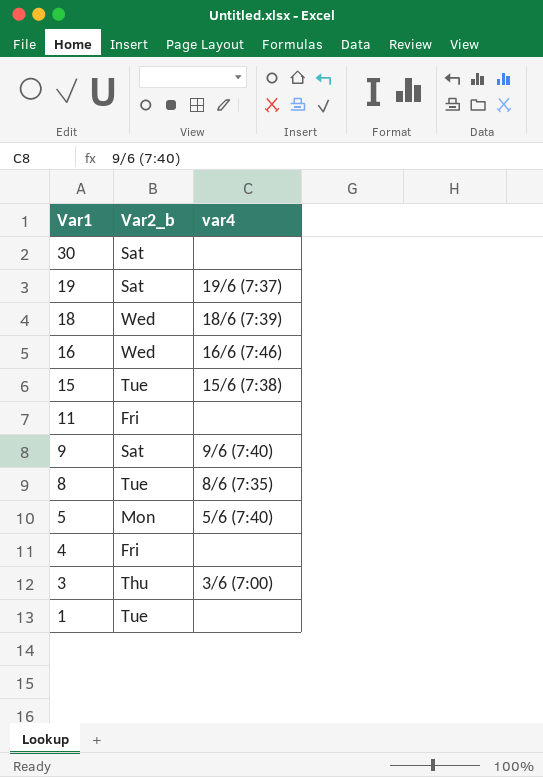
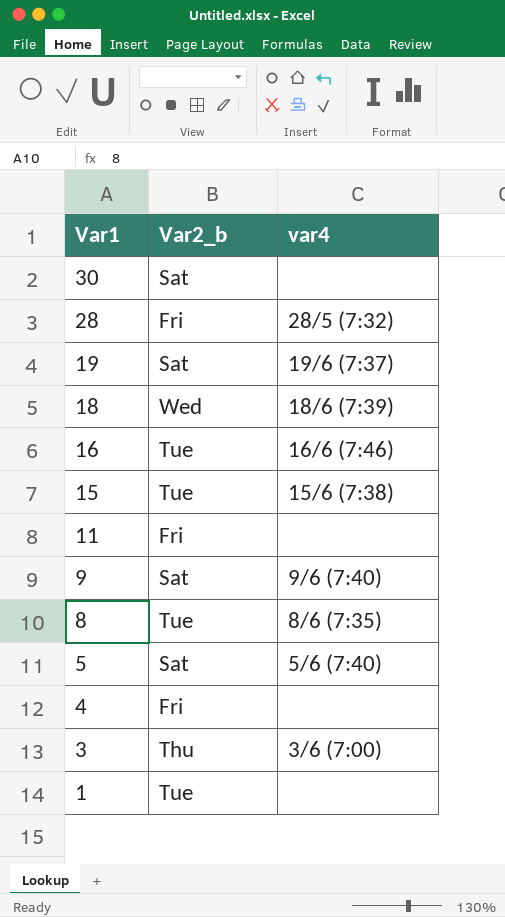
row 28: none -> Fri | 28/5 (7:32)
16 | Var2_b: Wed -> Tue
5 | Var2_b: Mon -> Sat

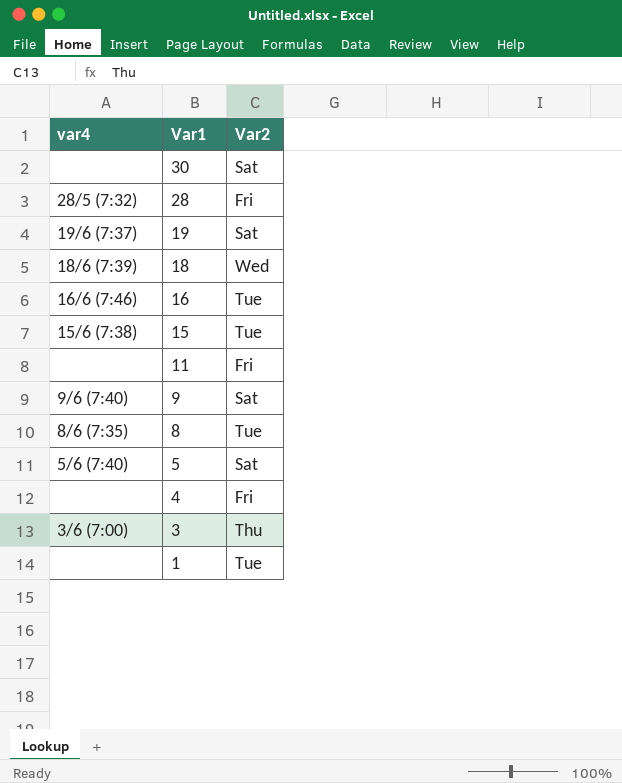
column var4 | position: 3 -> 1
column name: Var2_b -> Var2

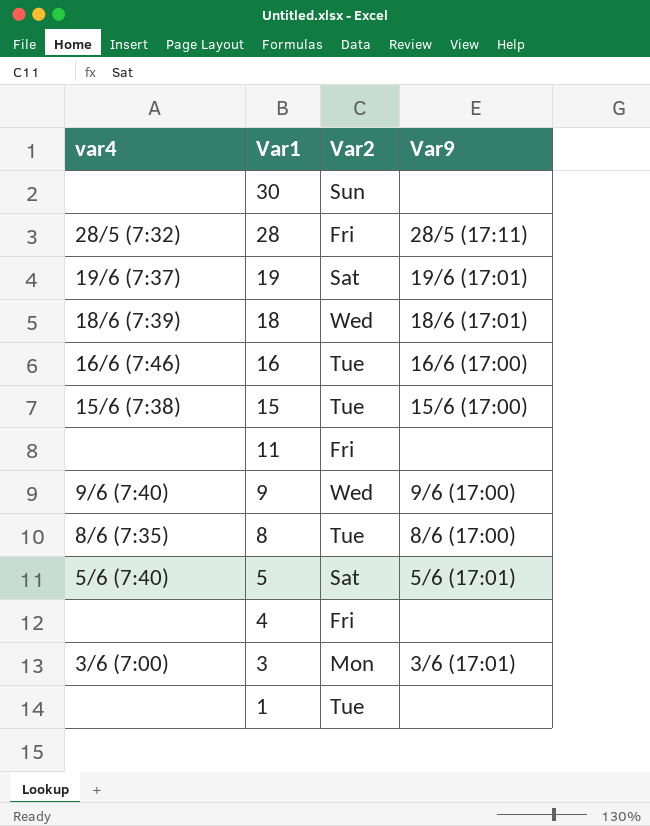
column Var9 | position: none -> 4
30 | Var2: Sat -> Sun
9 | Var2: Sat -> Wed
3 | Var2: Thu -> Mon

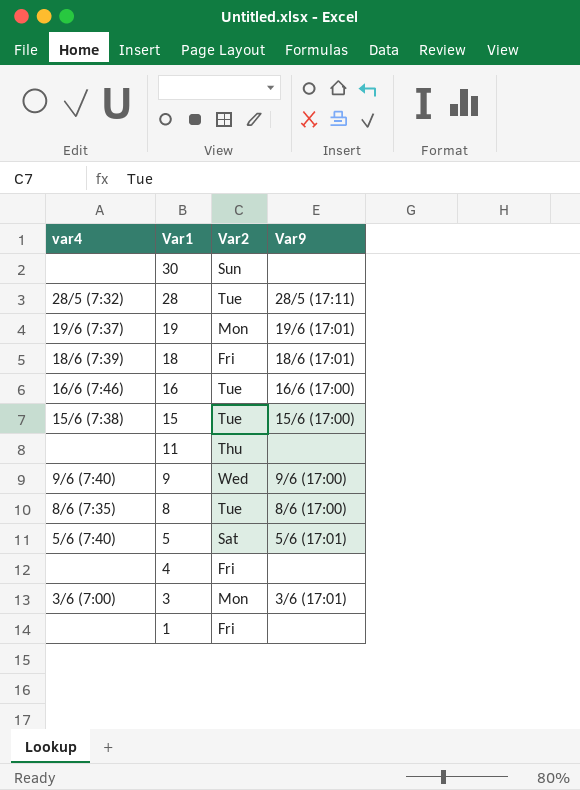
28 | Var2: Fri -> Tue
19 | Var2: Sat -> Mon
18 | Var2: Wed -> Fri
11 | Var2: Fri -> Thu
1 | Var2: Tue -> Fri

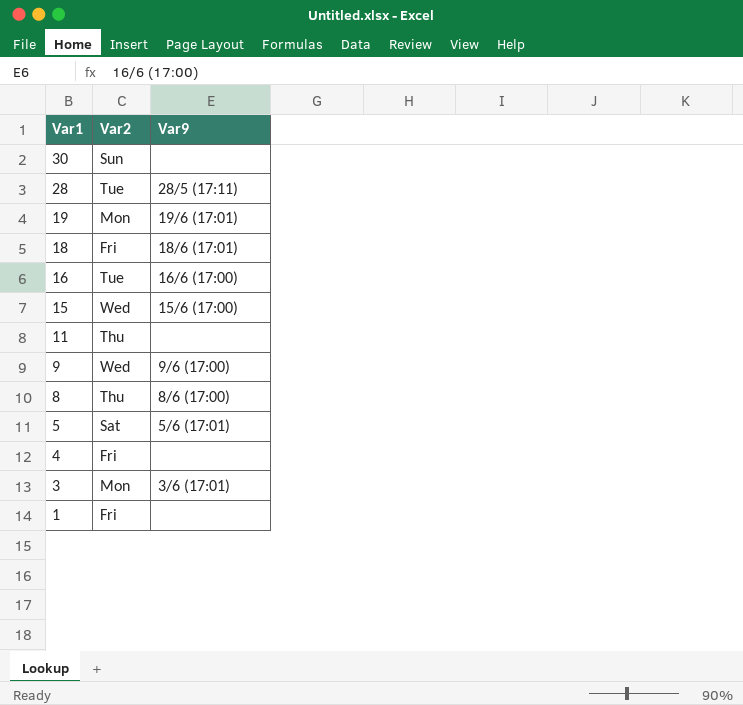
column var4 | position: 1 -> none
15 | Var2: Tue -> Wed
8 | Var2: Tue -> Thu

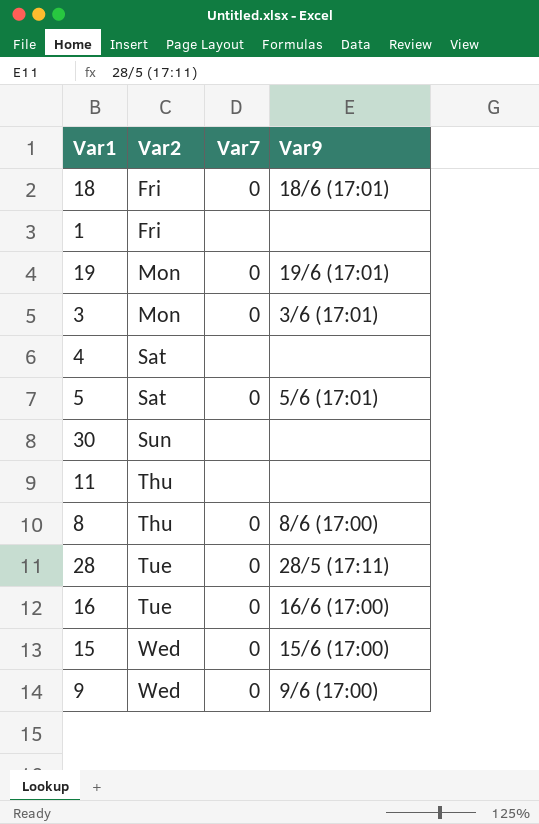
row order: Var1 descending -> Var2 ascending
column Var7 | position: none -> 3
4 | Var2: Fri -> Sat

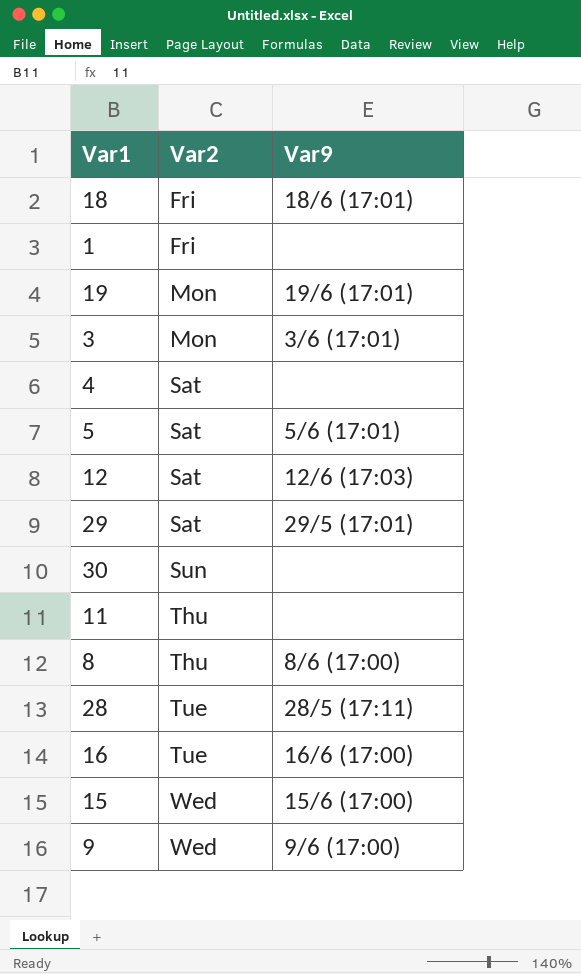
column Var7 | position: 3 -> none
row 12: none -> Sat | 12/6 (17:03)
row 29: none -> Sat | 29/5 (17:01)

